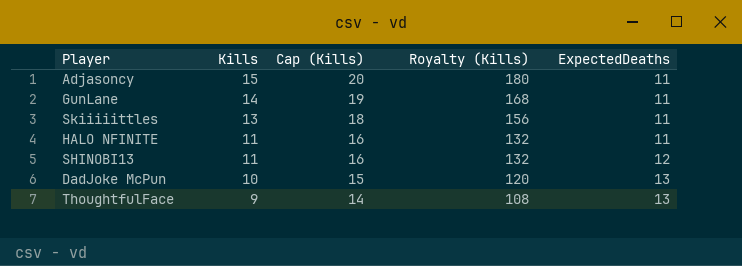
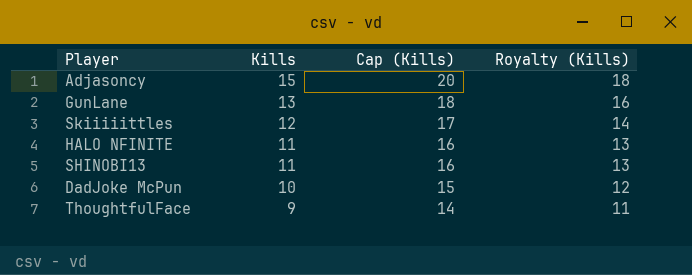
column ExpectedDeaths | position: 5 -> none
column Royalty (Kills) | formula: [Kills] * 12 -> [Kills] * 1.2
GunLane | Kills: 14 -> 13
GunLane | Cap (Kills): 19 -> 18
Skiiiiittles | Kills: 13 -> 12
Skiiiiittles | Cap (Kills): 18 -> 17

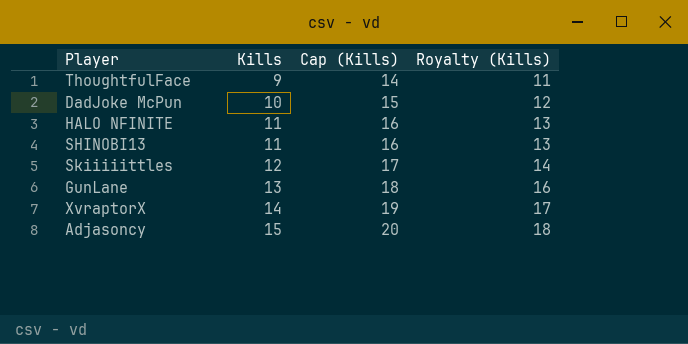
row order: Kills descending -> Kills ascending
row XvraptorX: none -> 14 | 19 | 17

